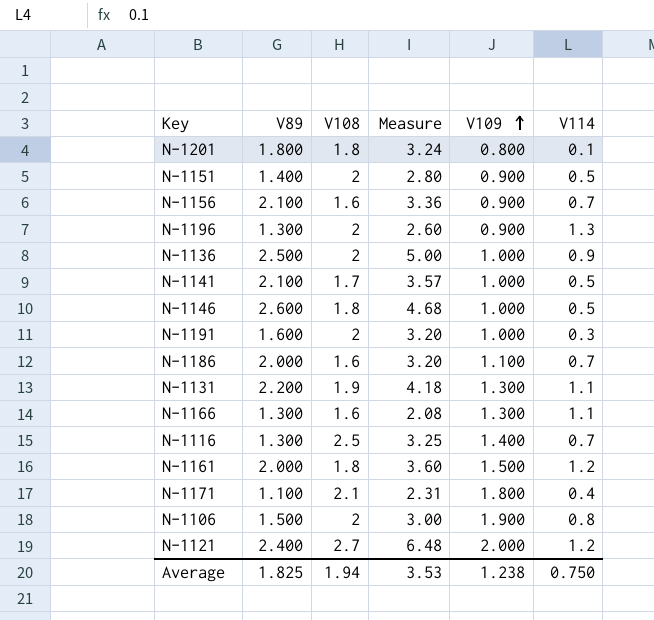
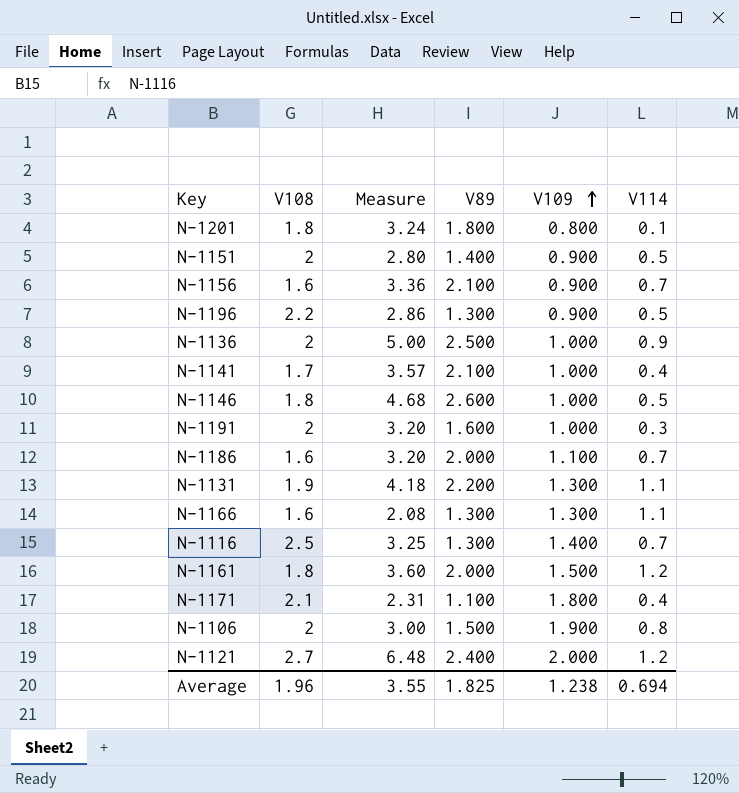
column V89 | position: 2 -> 4
N-1196 | V108: 2 -> 2.2
N-1196 | Measure: 2.60 -> 2.86
N-1196 | V114: 1.3 -> 0.5
N-1141 | V114: 0.5 -> 0.4
Average | V108: 1.94 -> 1.96
Average | Measure: 3.53 -> 3.55
Average | V114: 0.750 -> 0.694

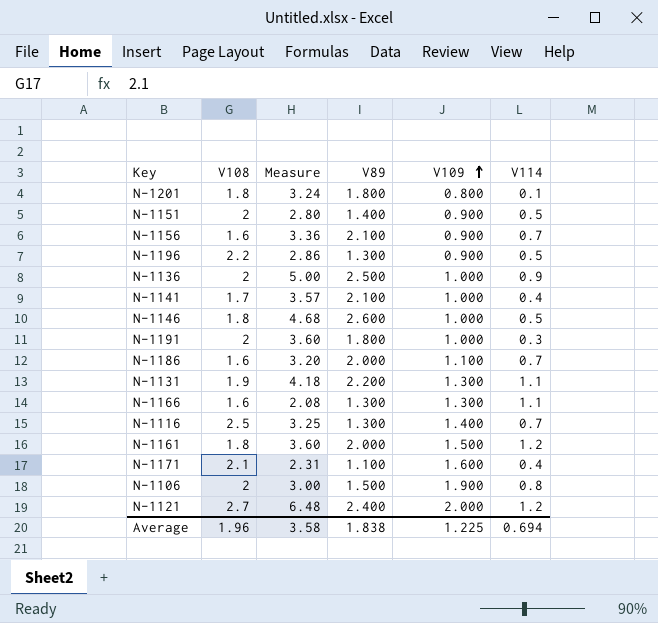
N-1191 | Measure: 3.20 -> 3.60
N-1191 | V89: 1.600 -> 1.800
N-1171 | V109: 1.800 -> 1.600
Average | Measure: 3.55 -> 3.58
Average | V89: 1.825 -> 1.838
Average | V109: 1.238 -> 1.225

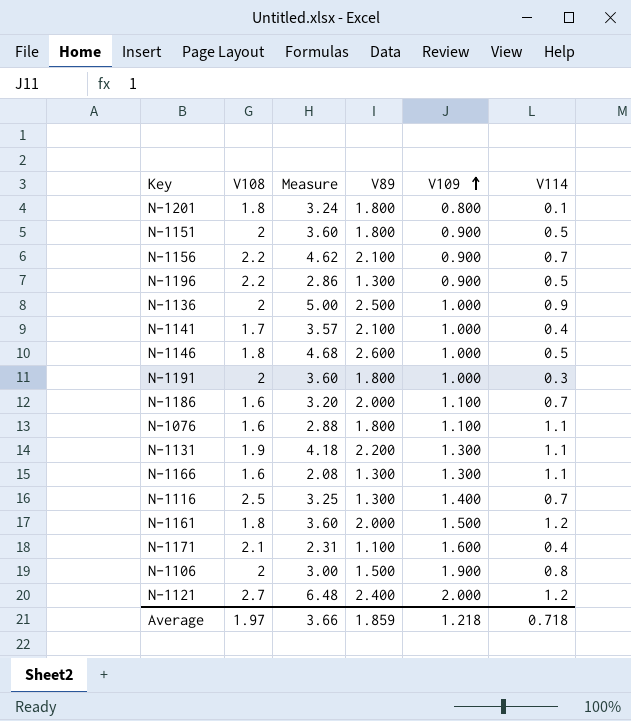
N-1151 | Measure: 2.80 -> 3.60
N-1151 | V89: 1.400 -> 1.800
N-1156 | V108: 1.6 -> 2.2
N-1156 | Measure: 3.36 -> 4.62
row N-1076: none -> 1.6 | 2.88 | 1.800 | 1.100 | 1.1
Average | V108: 1.96 -> 1.97
Average | Measure: 3.58 -> 3.66
Average | V89: 1.838 -> 1.859
Average | V109: 1.225 -> 1.218
Average | V114: 0.694 -> 0.718

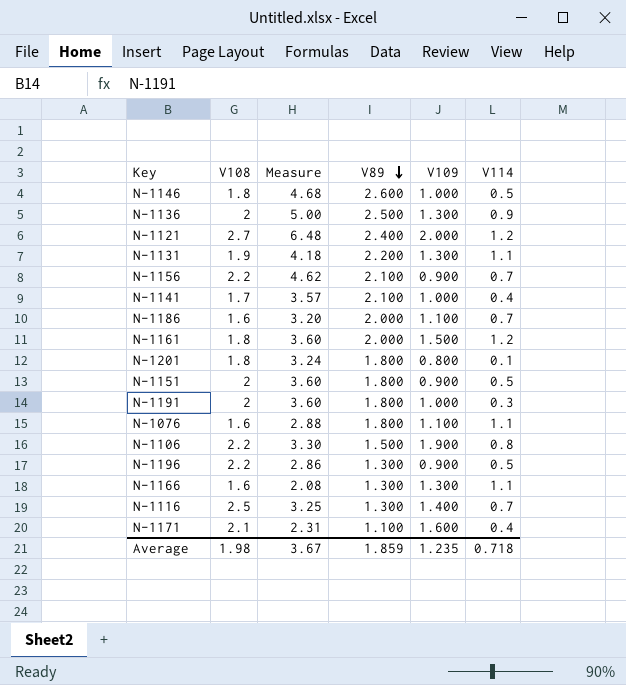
row order: V109 ascending -> V89 descending
N-1136 | V109: 1.000 -> 1.300
N-1106 | V108: 2 -> 2.2
N-1106 | Measure: 3.00 -> 3.30
Average | V108: 1.97 -> 1.98
Average | Measure: 3.66 -> 3.67
Average | V109: 1.218 -> 1.235

